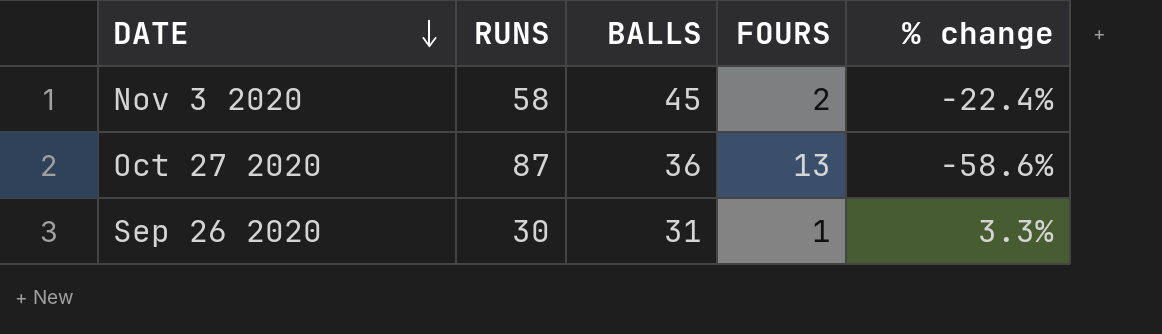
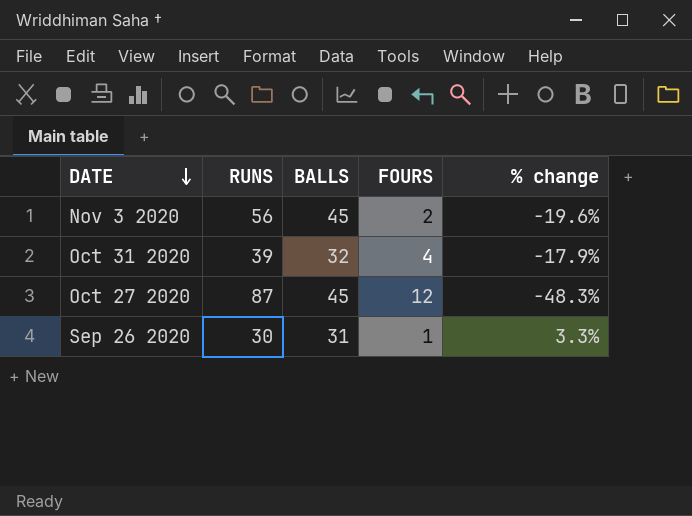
Nov 3 2020 | RUNS: 58 -> 56
Nov 3 2020 | % change: -22.4% -> -19.6%
row Oct 31 2020: none -> 39 | 32 | 4 | -17.9%
Oct 27 2020 | BALLS: 36 -> 45
Oct 27 2020 | FOURS: 13 -> 12
Oct 27 2020 | % change: -58.6% -> -48.3%

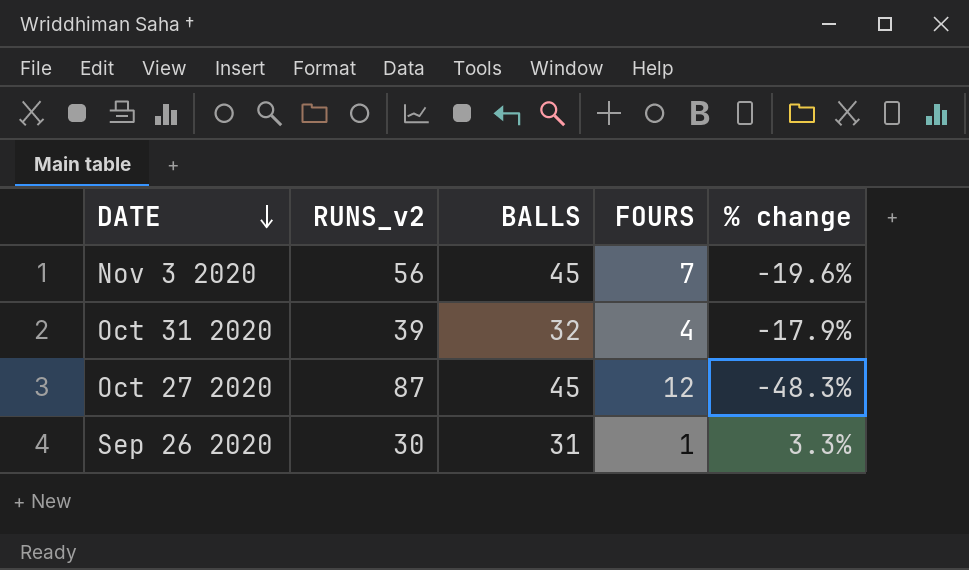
column name: RUNS -> RUNS_v2
Nov 3 2020 | FOURS: 2 -> 7

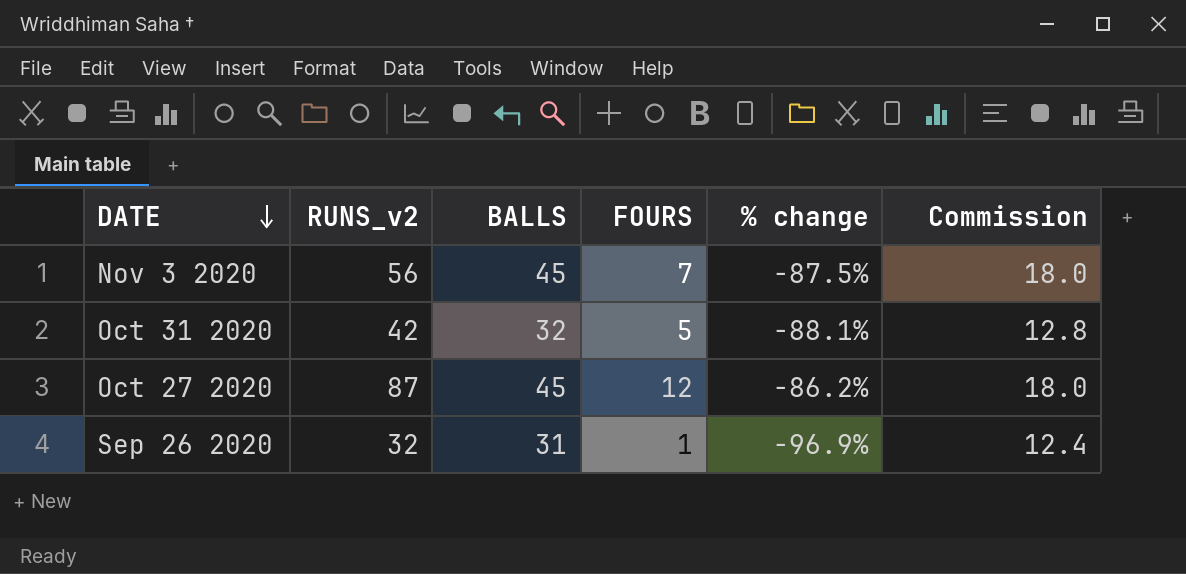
column % change | formula: ([BALLS] - [RUNS_v2]) / [RUNS_v2] -> ([FOURS] - [RUNS_v2]) / [RUNS_v2]
column Commission | formula: none -> [BALLS] * 0.4
Oct 31 2020 | RUNS_v2: 39 -> 42
Oct 31 2020 | FOURS: 4 -> 5
Sep 26 2020 | RUNS_v2: 30 -> 32

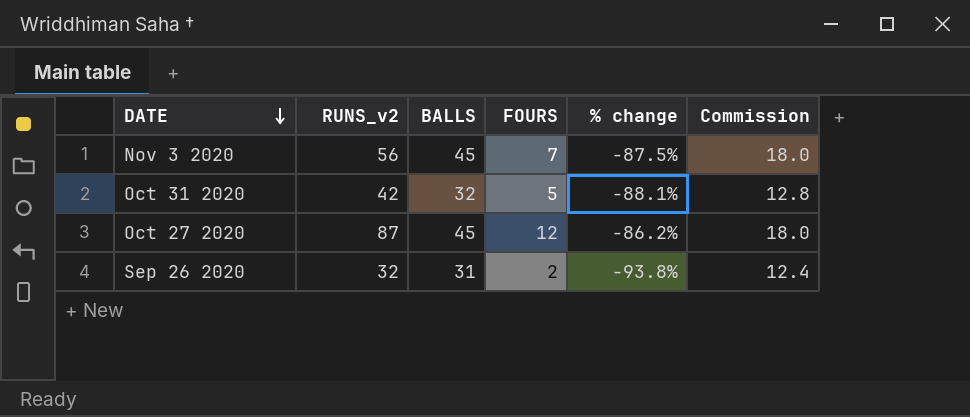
Sep 26 2020 | FOURS: 1 -> 2
Sep 26 2020 | % change: -96.9% -> -93.8%

